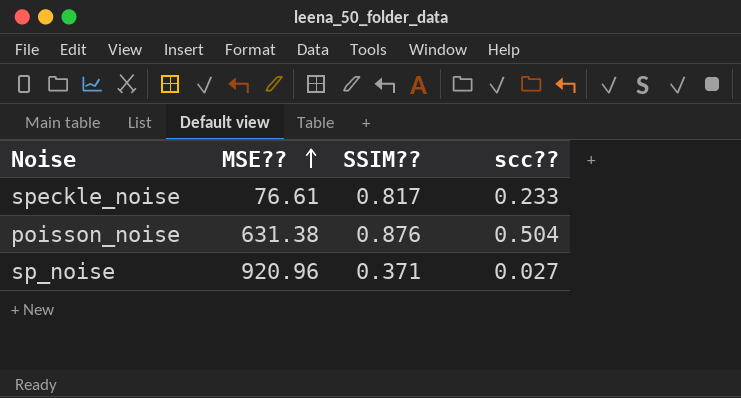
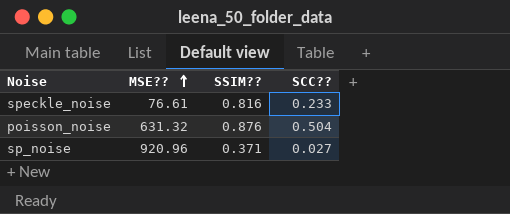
column name: scc?? -> SCC??
speckle_noise | SSIM??: 0.817 -> 0.816
poisson_noise | MSE??: 631.38 -> 631.32

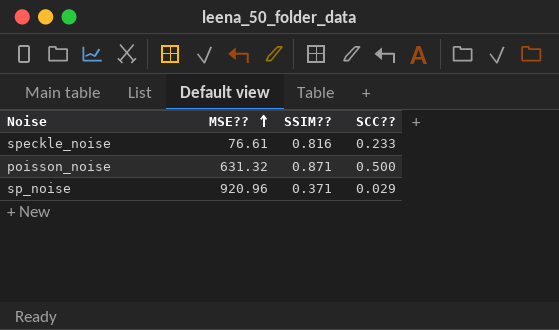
poisson_noise | SSIM??: 0.876 -> 0.871
poisson_noise | SCC??: 0.504 -> 0.500
sp_noise | SCC??: 0.027 -> 0.029

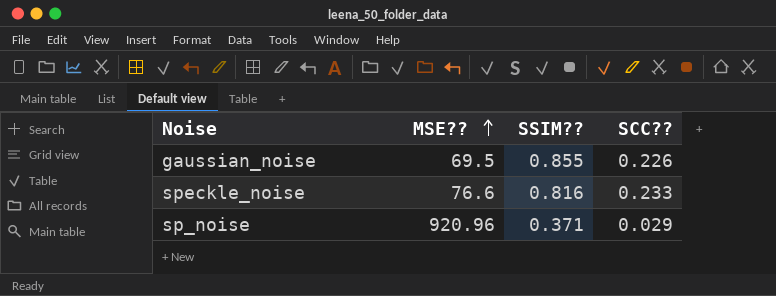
row poisson_noise: 631.32 | 0.871 | 0.500 -> none
row gaussian_noise: none -> 69.5 | 0.855 | 0.226
speckle_noise | MSE??: 76.61 -> 76.6

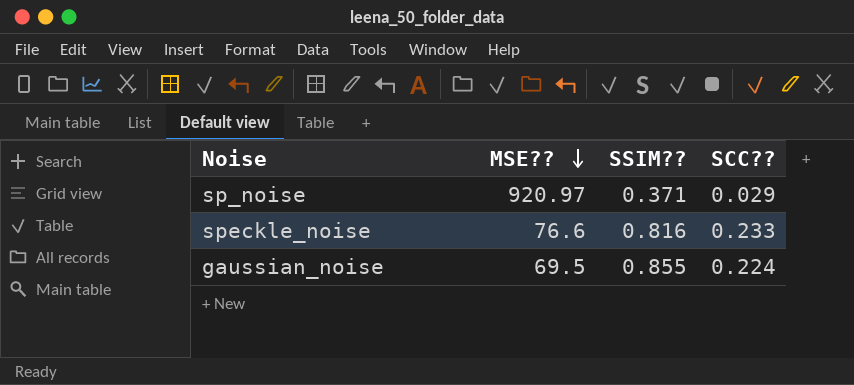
row order: MSE?? ascending -> MSE?? descending
sp_noise | MSE??: 920.96 -> 920.97
gaussian_noise | SCC??: 0.226 -> 0.224

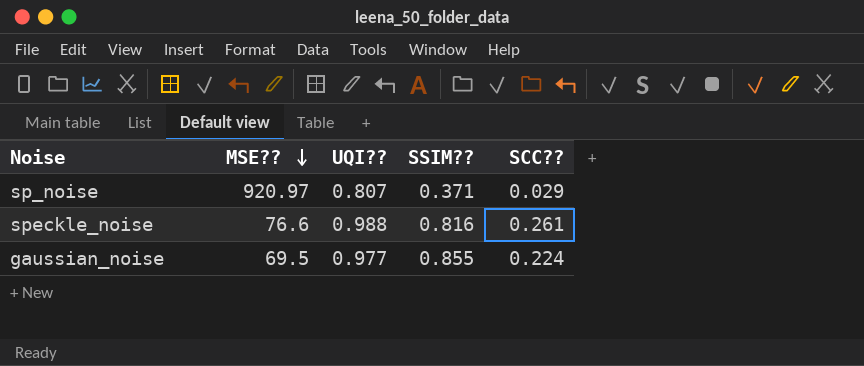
column UQI?? | position: none -> 3
speckle_noise | SCC??: 0.233 -> 0.261

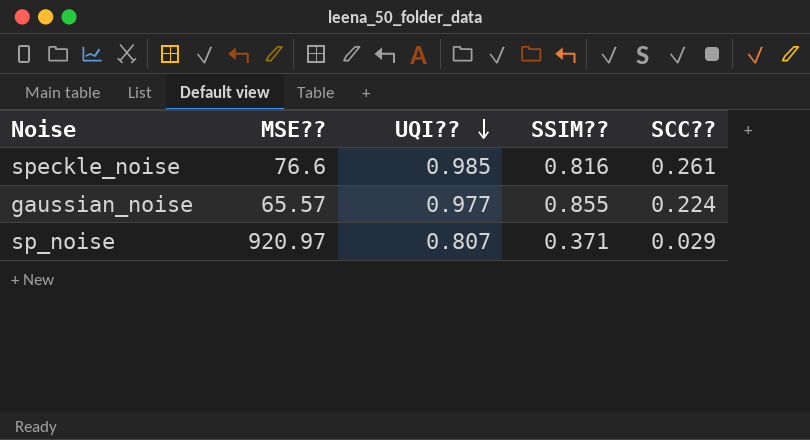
row order: MSE?? descending -> UQI?? descending
speckle_noise | UQI??: 0.988 -> 0.985
gaussian_noise | MSE??: 69.5 -> 65.57

